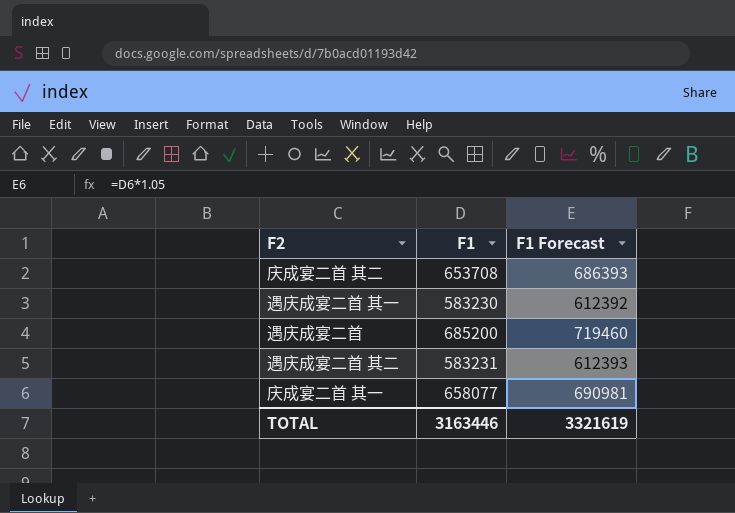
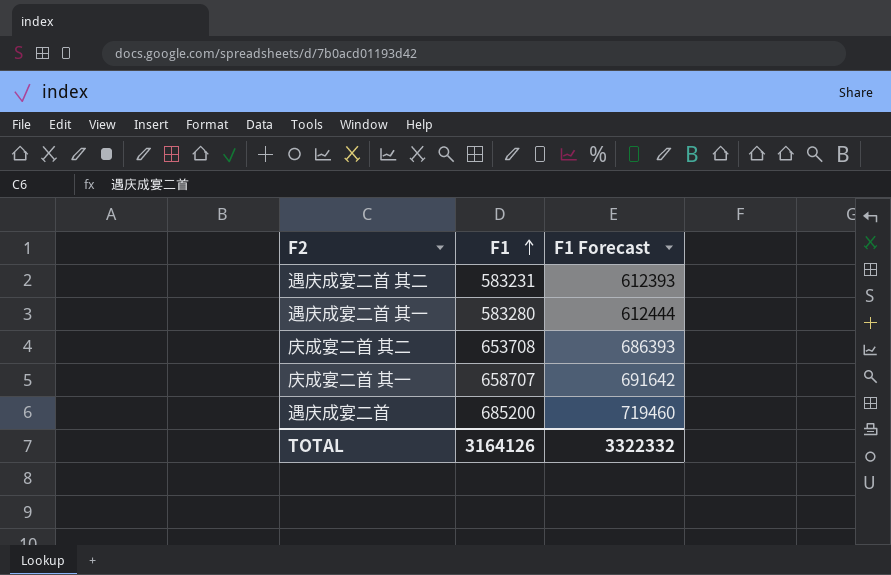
row order: none -> F1 ascending
遇庆成宴二首 其一 | F1: 583230 -> 583280
遇庆成宴二首 其一 | F1 Forecast: 612392 -> 612444
庆成宴二首 其一 | F1: 658077 -> 658707
庆成宴二首 其一 | F1 Forecast: 690981 -> 691642
TOTAL | F1: 3163446 -> 3164126
TOTAL | F1 Forecast: 3321619 -> 3322332

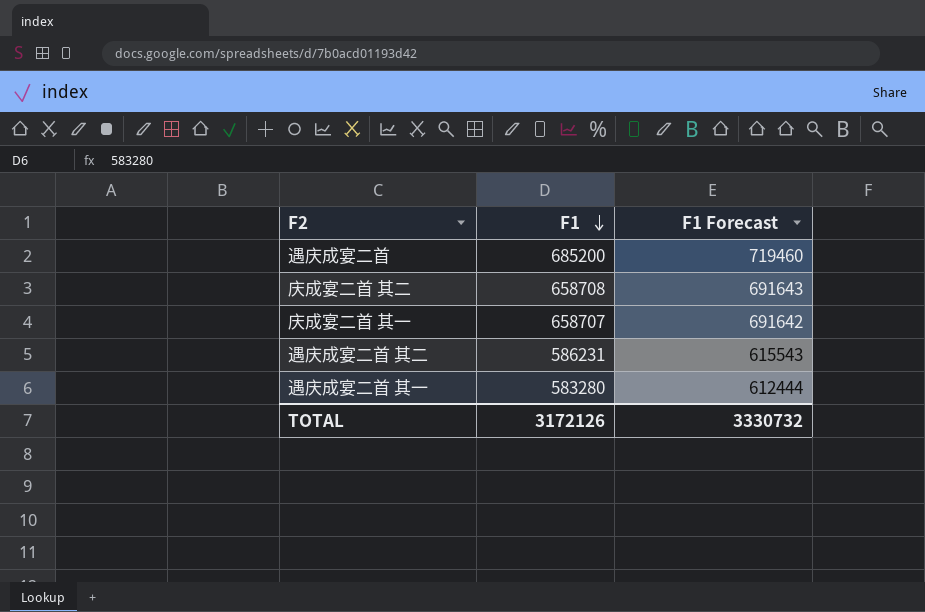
row order: F1 ascending -> F1 descending
庆成宴二首 其二 | F1: 653708 -> 658708
庆成宴二首 其二 | F1 Forecast: 686393 -> 691643
遇庆成宴二首 其二 | F1: 583231 -> 586231
遇庆成宴二首 其二 | F1 Forecast: 612393 -> 615543
TOTAL | F1: 3164126 -> 3172126
TOTAL | F1 Forecast: 3322332 -> 3330732

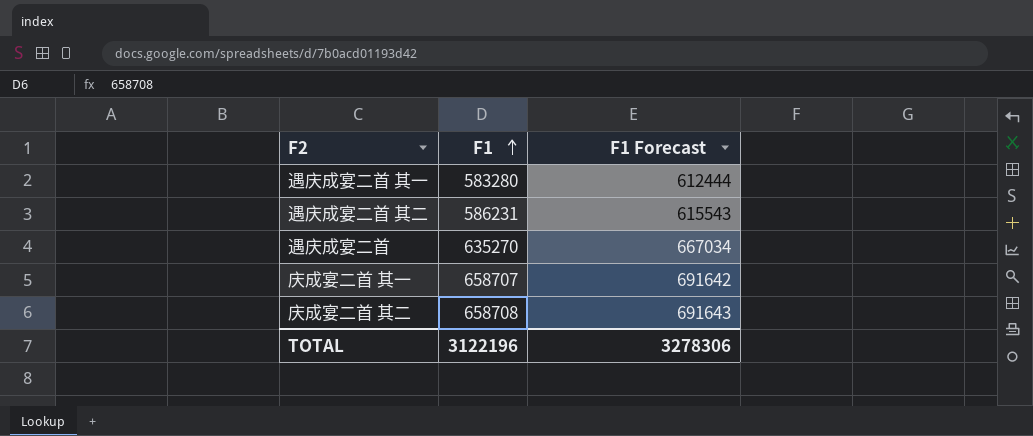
row order: F1 descending -> F1 ascending
遇庆成宴二首 | F1: 685200 -> 635270
遇庆成宴二首 | F1 Forecast: 719460 -> 667034
TOTAL | F1: 3172126 -> 3122196
TOTAL | F1 Forecast: 3330732 -> 3278306

